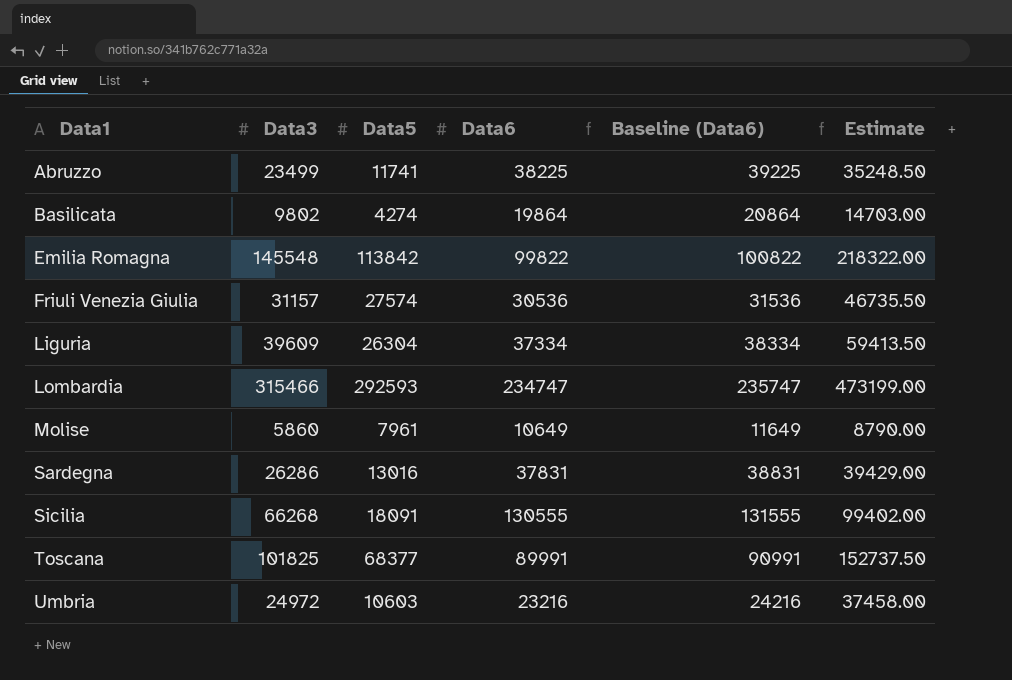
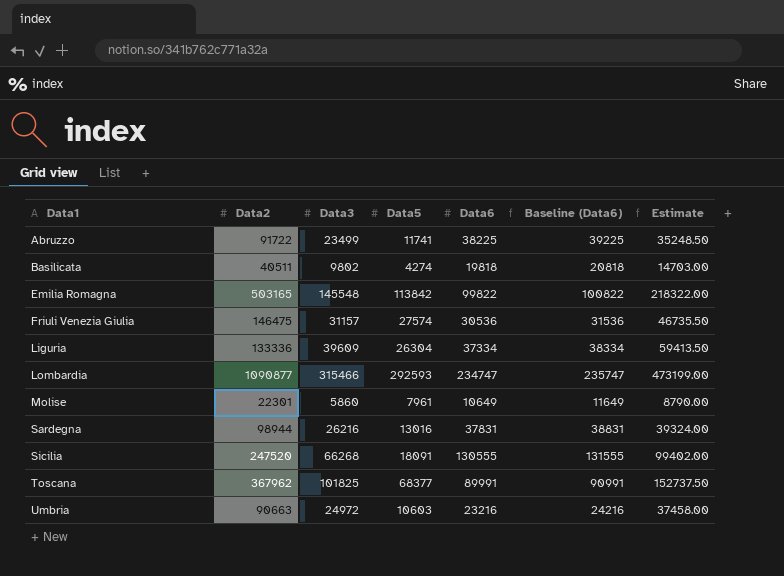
column Data2 | position: none -> 2
Basilicata | Data6: 19864 -> 19818
Basilicata | Baseline (Data6): 20864 -> 20818
Sardegna | Data3: 26286 -> 26216
Sardegna | Estimate: 39429.00 -> 39324.00

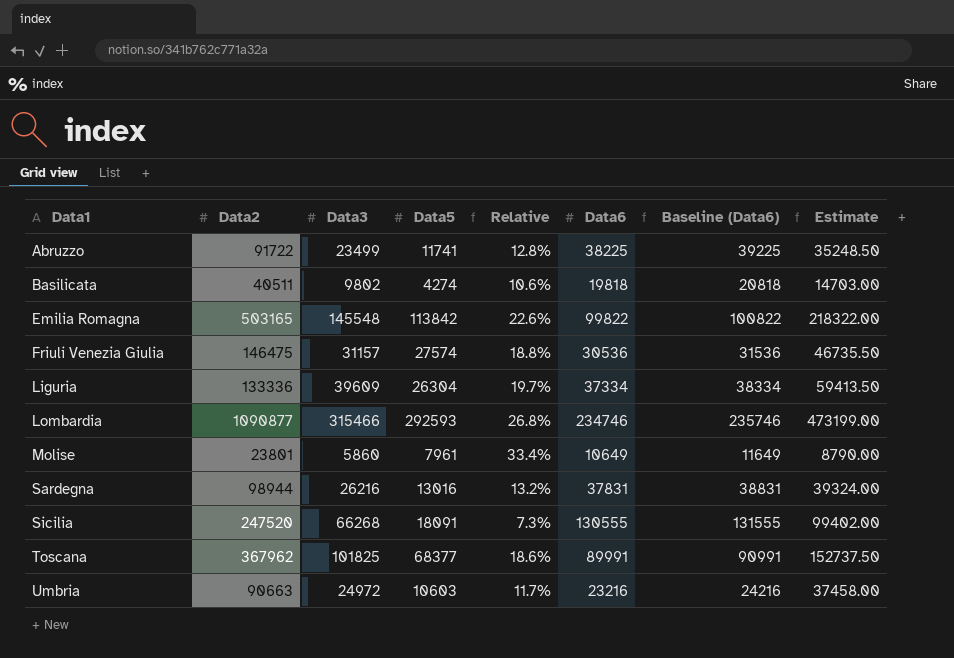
column Relative | formula: none -> [Data5] / [Data2]
Lombardia | Data6: 234747 -> 234746
Lombardia | Baseline (Data6): 235747 -> 235746
Molise | Data2: 22301 -> 23801

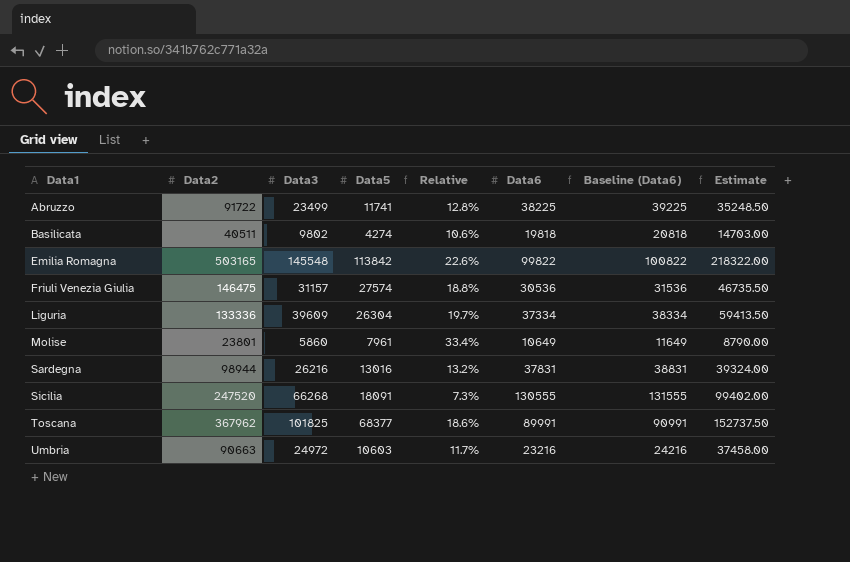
row Lombardia: 1090877 | 315466 | 292593 | 26.8% | 234746 | 235746 | 473199.00 -> none

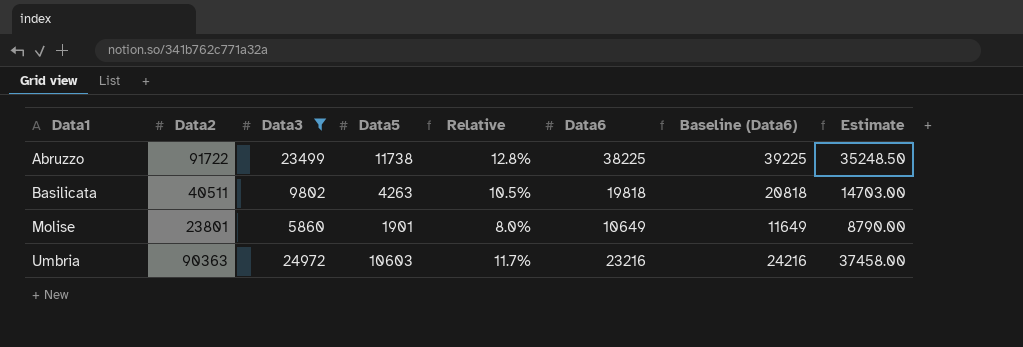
filter: none -> Data3 <= 24972
Abruzzo | Data5: 11741 -> 11738
Basilicata | Data5: 4274 -> 4263
Basilicata | Relative: 10.6% -> 10.5%
Molise | Data5: 7961 -> 1901
Molise | Relative: 33.4% -> 8.0%
Umbria | Data2: 90663 -> 90363

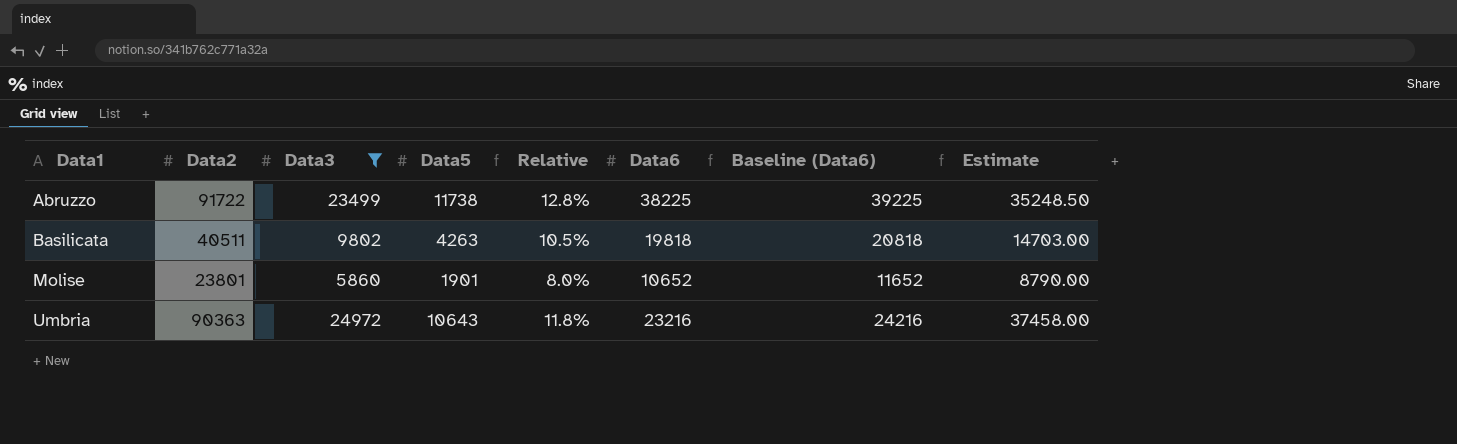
Molise | Data6: 10649 -> 10652
Molise | Baseline (Data6): 11649 -> 11652
Umbria | Data5: 10603 -> 10643
Umbria | Relative: 11.7% -> 11.8%

